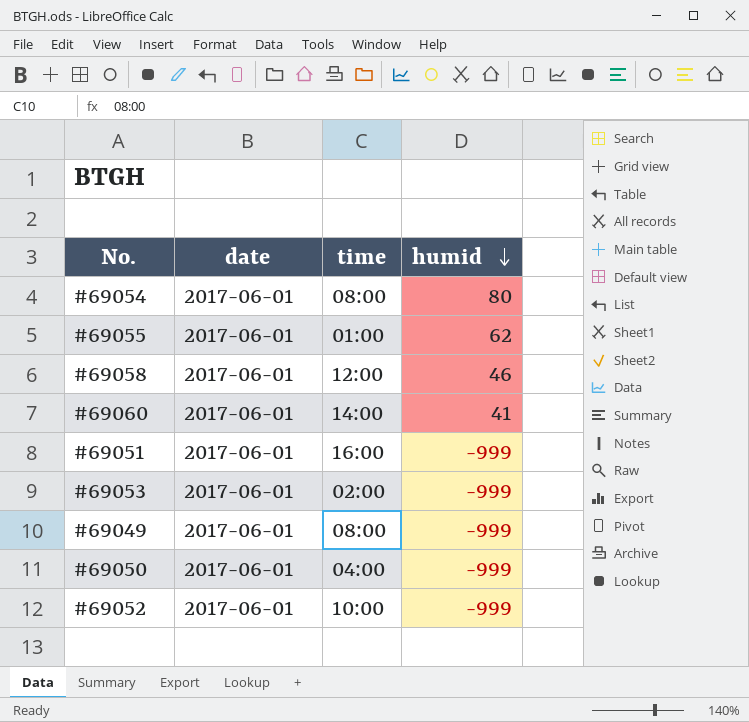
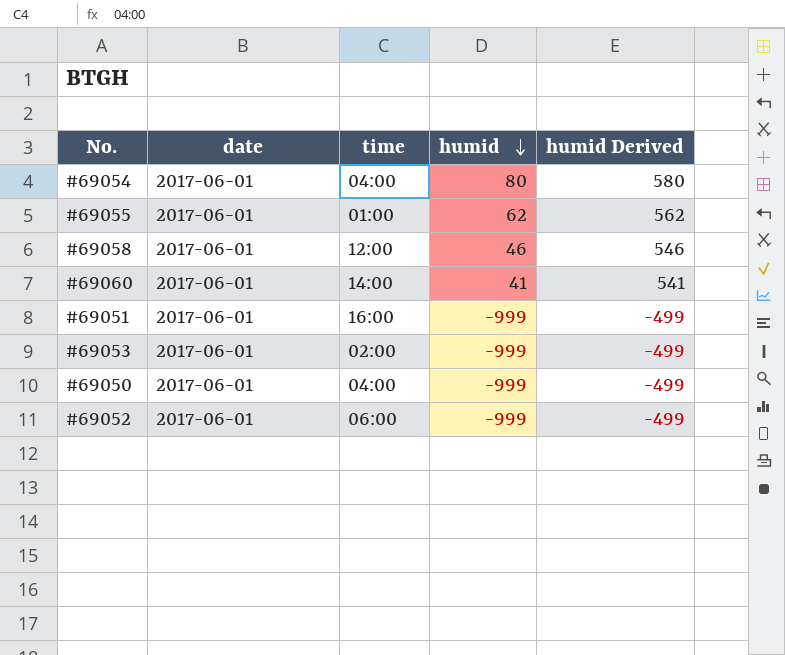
column humid Derived | formula: none -> [humid] + 500
row #69049: 2017-06-01 | 08:00 | -999 -> none
#69054 | time: 08:00 -> 04:00
#69052 | time: 10:00 -> 06:00

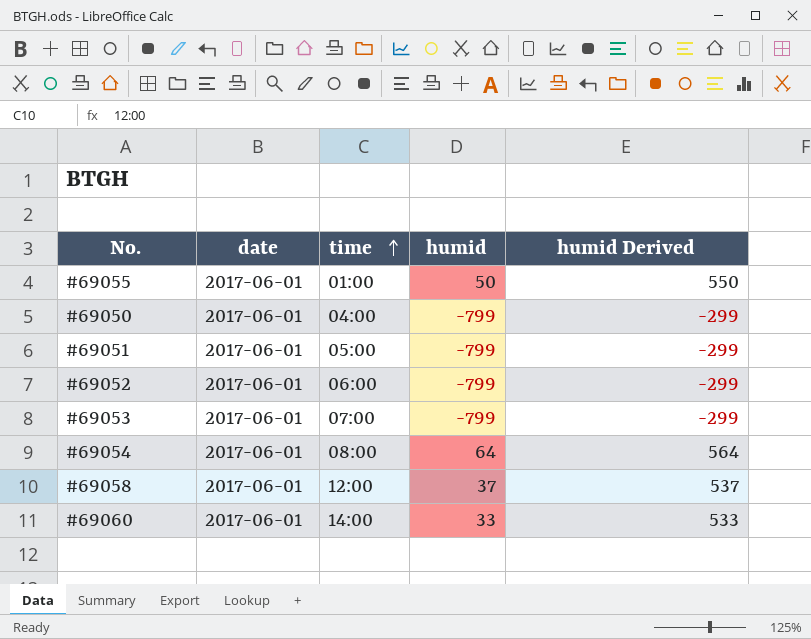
row order: humid descending -> time ascending
#69055 | humid: 62 -> 50
#69055 | humid Derived: 562 -> 550
#69050 | humid: -999 -> -799
#69050 | humid Derived: -499 -> -299
#69051 | time: 16:00 -> 05:00
#69051 | humid: -999 -> -799
#69051 | humid Derived: -499 -> -299
#69052 | humid: -999 -> -799
#69052 | humid Derived: -499 -> -299
#69053 | time: 02:00 -> 07:00
#69053 | humid: -999 -> -799
#69053 | humid Derived: -499 -> -299
#69054 | time: 04:00 -> 08:00
#69054 | humid: 80 -> 64
#69054 | humid Derived: 580 -> 564
#69058 | humid: 46 -> 37
#69058 | humid Derived: 546 -> 537
#69060 | humid: 41 -> 33
#69060 | humid Derived: 541 -> 533

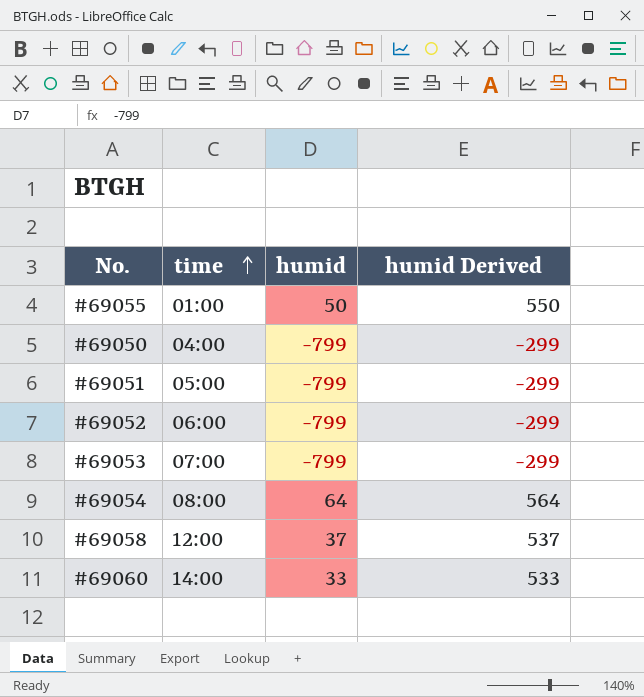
column date | position: 2 -> none

